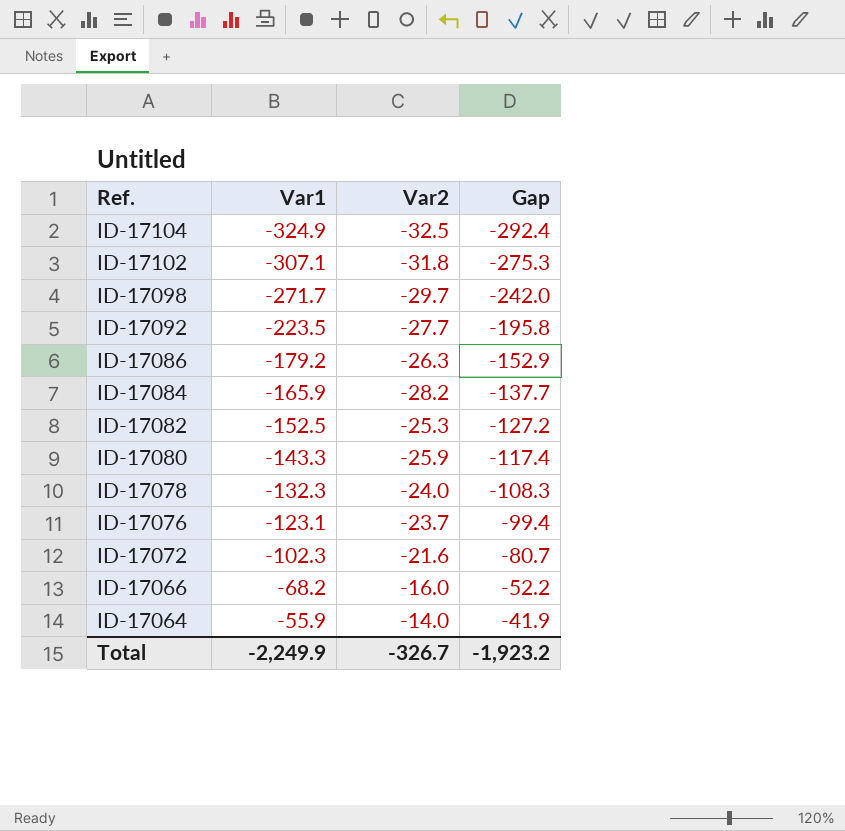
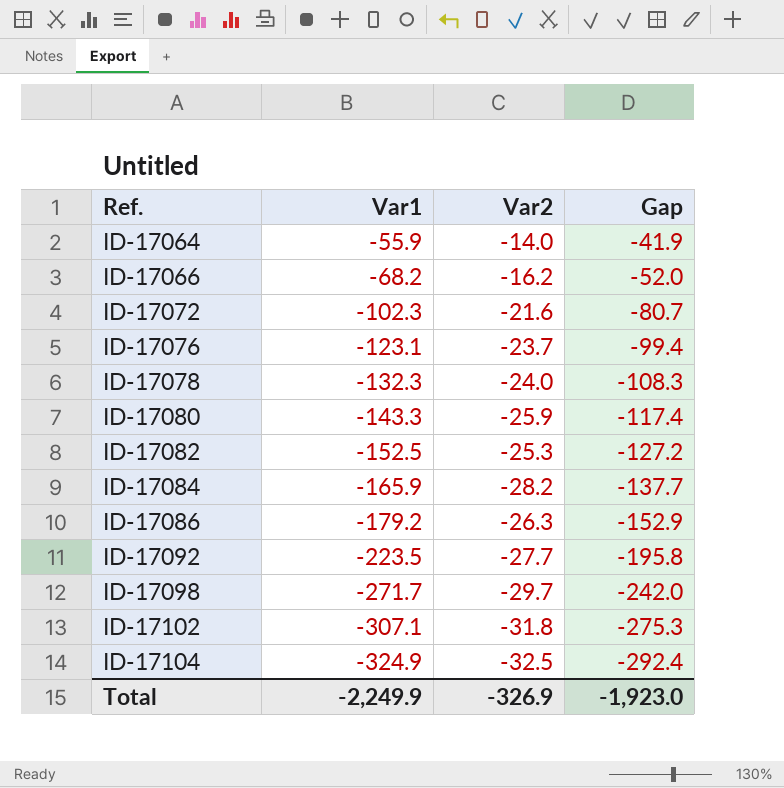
row order: Ref. descending -> Ref. ascending
ID-17066 | Var2: -16.0 -> -16.2
ID-17066 | Gap: -52.2 -> -52.0
Total | Var2: -326.7 -> -326.9
Total | Gap: -1,923.2 -> -1,923.0

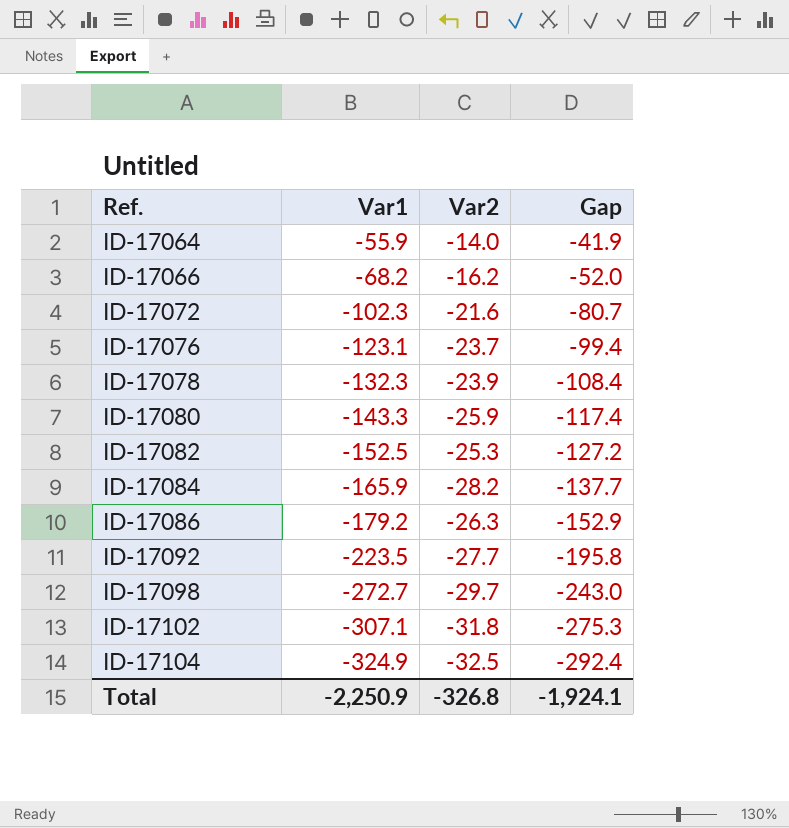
ID-17078 | Var2: -24.0 -> -23.9
ID-17078 | Gap: -108.3 -> -108.4
ID-17098 | Var1: -271.7 -> -272.7
ID-17098 | Gap: -242.0 -> -243.0
Total | Var1: -2,249.9 -> -2,250.9
Total | Var2: -326.9 -> -326.8
Total | Gap: -1,923.0 -> -1,924.1

